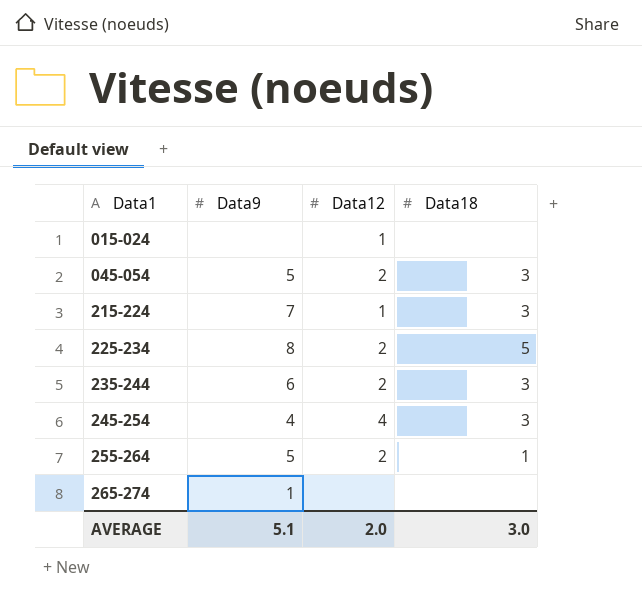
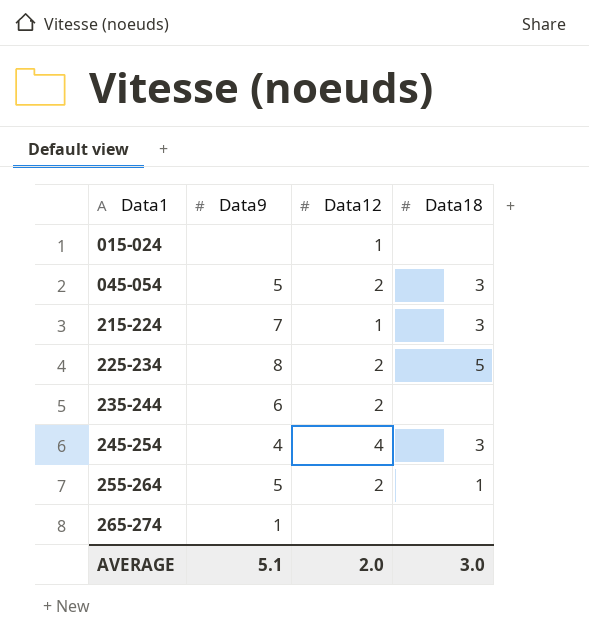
235-244 | Data18: 3 -> none

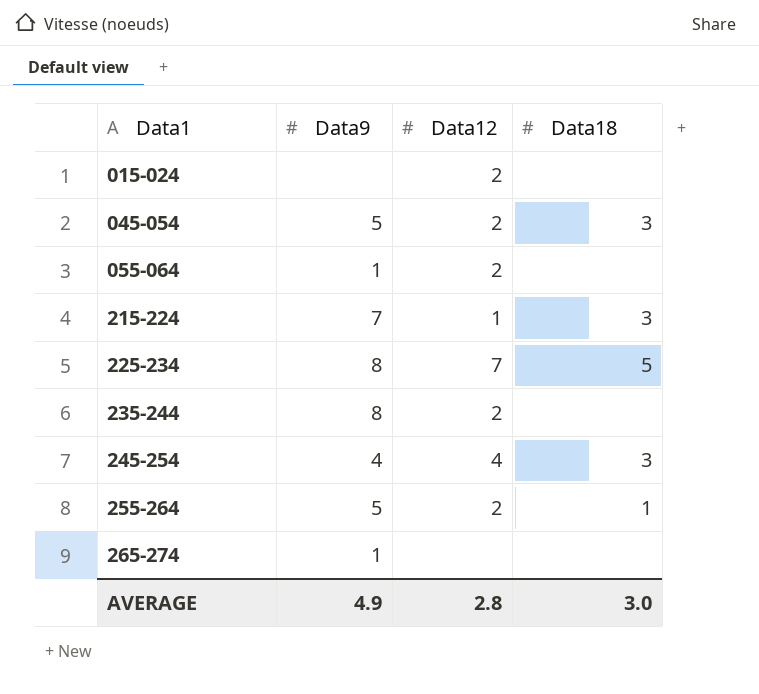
015-024 | Data12: 1 -> 2
row 055-064: none -> 1 | 2 | none
225-234 | Data12: 2 -> 7
235-244 | Data9: 6 -> 8
AVERAGE | Data9: 5.1 -> 4.9
AVERAGE | Data12: 2.0 -> 2.8

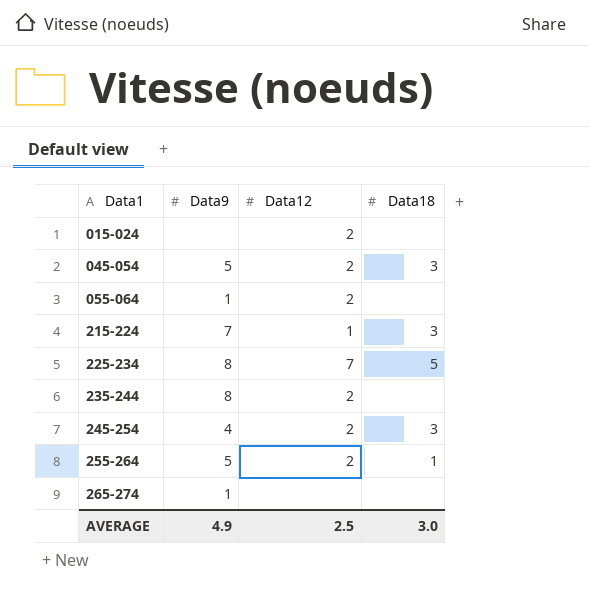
245-254 | Data12: 4 -> 2
AVERAGE | Data12: 2.8 -> 2.5

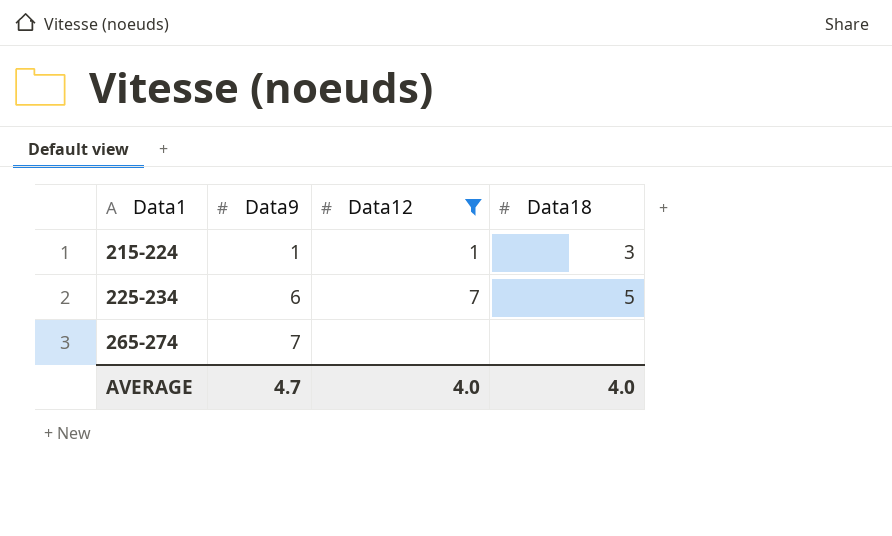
filter: none -> Data12 != 2
215-224 | Data9: 7 -> 1
225-234 | Data9: 8 -> 6
265-274 | Data9: 1 -> 7
AVERAGE | Data9: 4.9 -> 4.7
AVERAGE | Data12: 2.5 -> 4.0
AVERAGE | Data18: 3.0 -> 4.0

